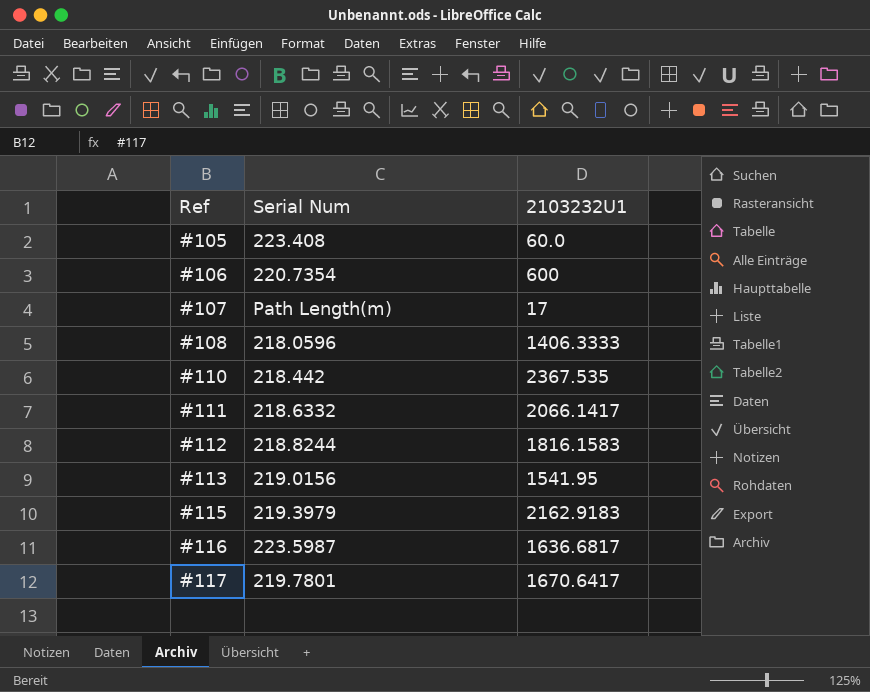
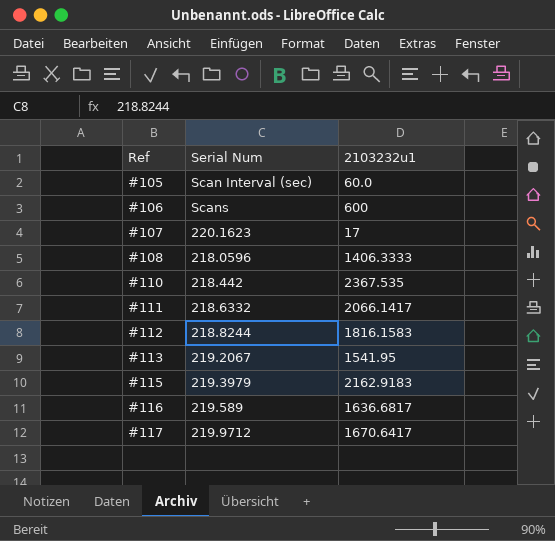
column name: 2103232U1 -> 2103232u1
#105 | Serial Num: 223.408 -> Scan Interval (sec)
#106 | Serial Num: 220.7354 -> Scans
#107 | Serial Num: Path Length(m) -> 220.1623
#113 | Serial Num: 219.0156 -> 219.2067
#116 | Serial Num: 223.5987 -> 219.589
#117 | Serial Num: 219.7801 -> 219.9712

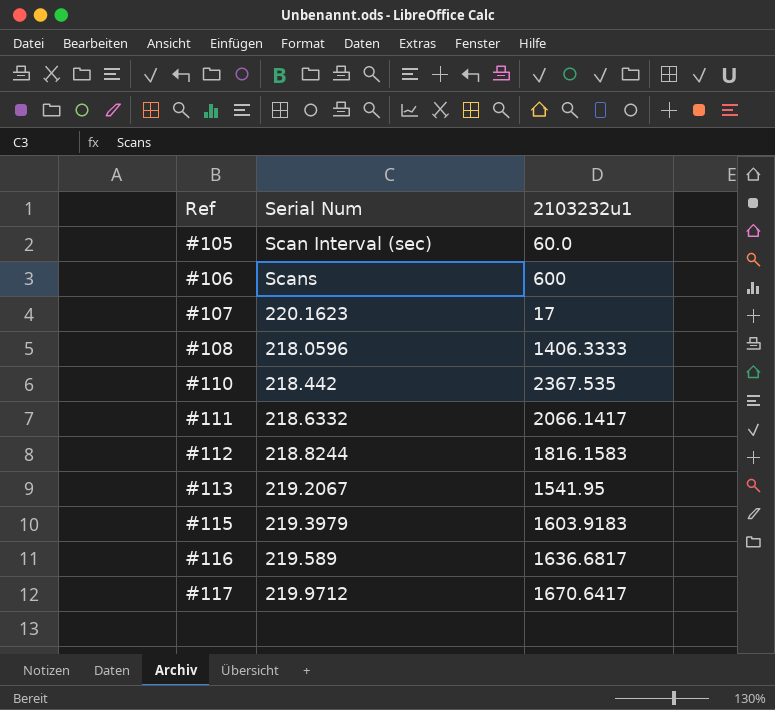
#115 | 2103232u1: 2162.9183 -> 1603.9183

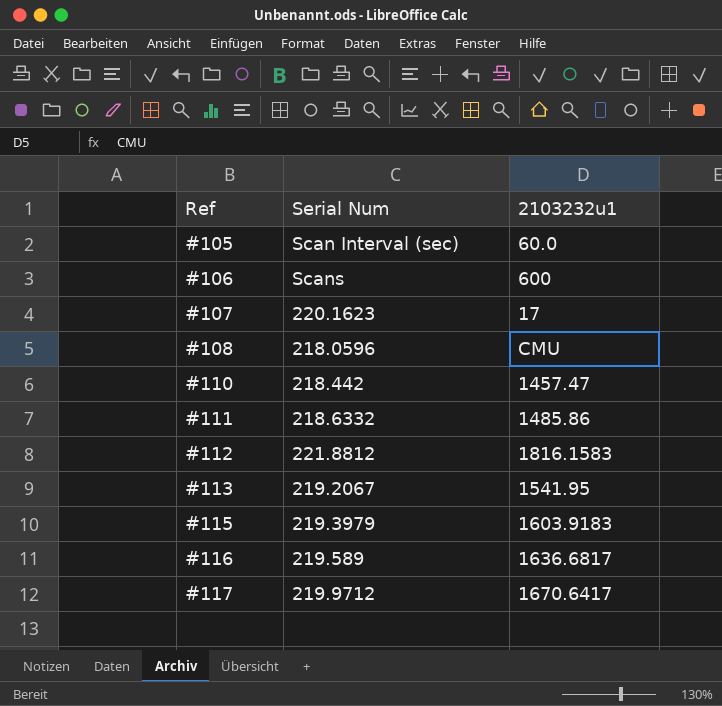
#108 | 2103232u1: 1406.3333 -> CMU
#110 | 2103232u1: 2367.535 -> 1457.47
#111 | 2103232u1: 2066.1417 -> 1485.86
#112 | Serial Num: 218.8244 -> 221.8812

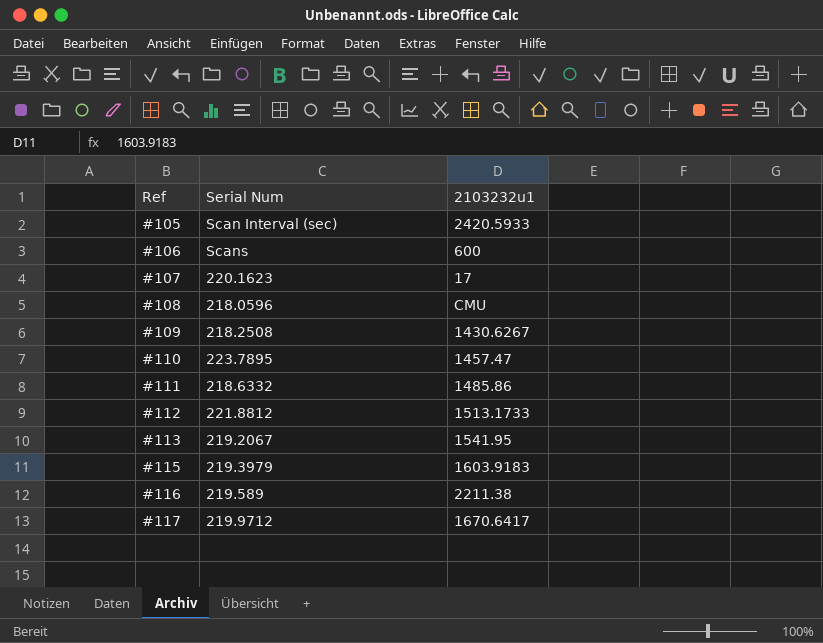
#105 | 2103232u1: 60.0 -> 2420.5933
row #109: none -> 218.2508 | 1430.6267
#110 | Serial Num: 218.442 -> 223.7895
#112 | 2103232u1: 1816.1583 -> 1513.1733
#116 | 2103232u1: 1636.6817 -> 2211.38

